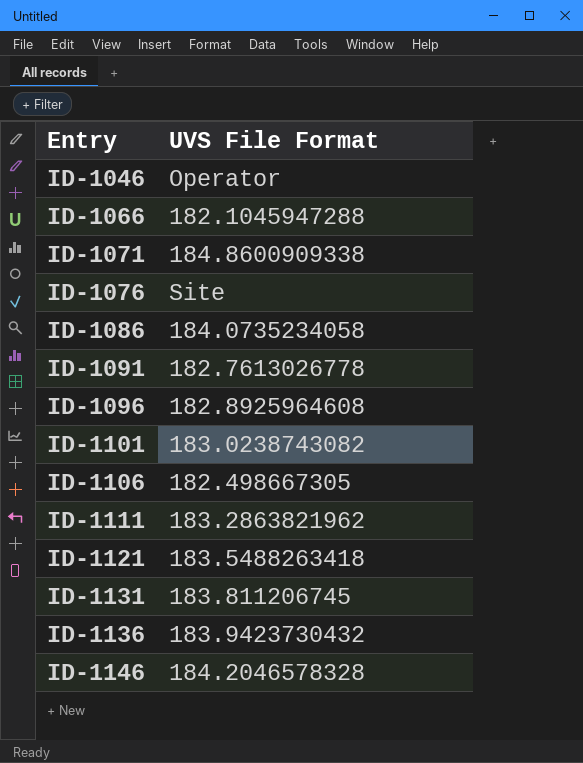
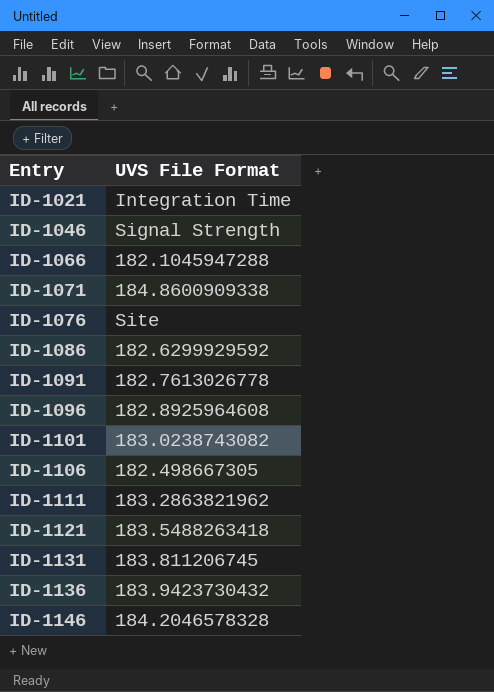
row ID-1021: none -> Integration Time
ID-1046 | UVS File Format: Operator -> Signal Strength
ID-1086 | UVS File Format: 184.0735234058 -> 182.6299929592

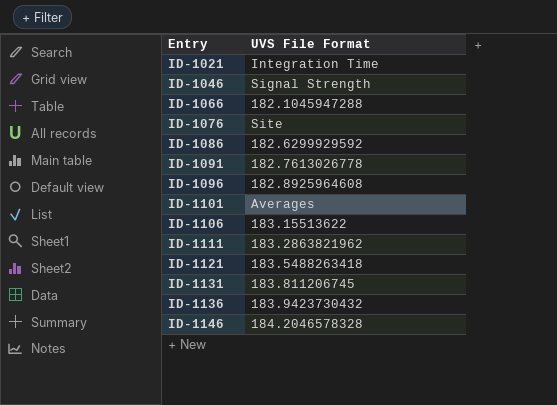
row ID-1071: 184.8600909338 -> none
ID-1101 | UVS File Format: 183.0238743082 -> Averages
ID-1106 | UVS File Format: 182.498667305 -> 183.15513622

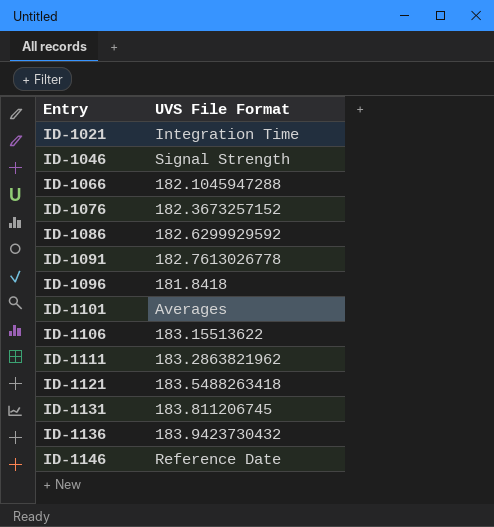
ID-1076 | UVS File Format: Site -> 182.3673257152
ID-1096 | UVS File Format: 182.8925964608 -> 181.8418
ID-1146 | UVS File Format: 184.2046578328 -> Reference Date

